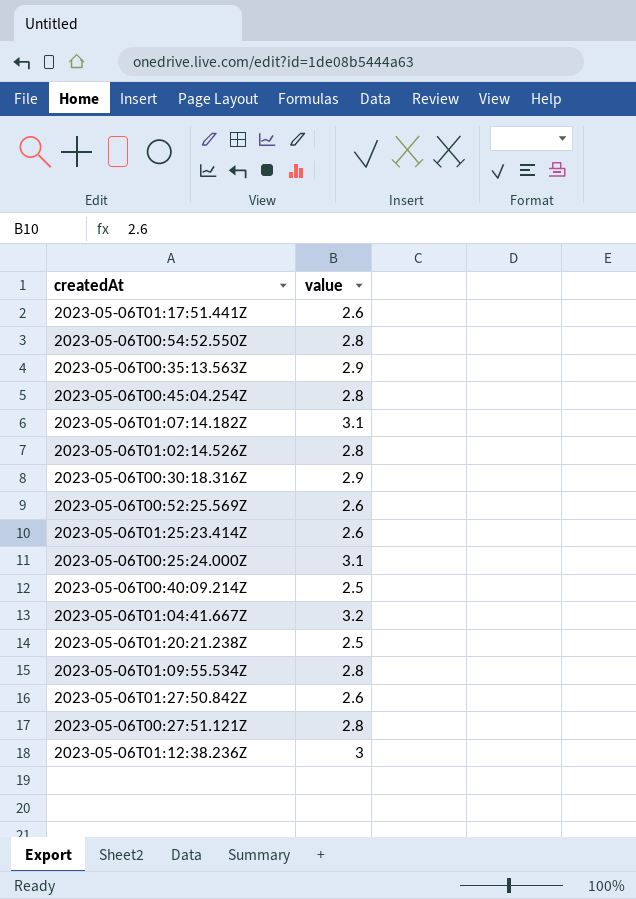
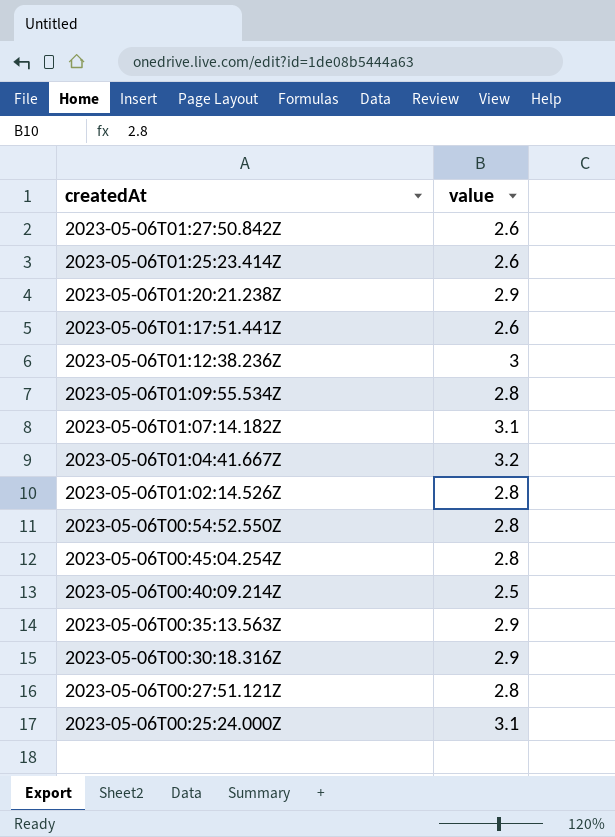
row order: none -> createdAt descending
row 2023-05-06T00:52:25.569Z: 2.6 -> none
2023-05-06T01:20:21.238Z | value: 2.5 -> 2.9

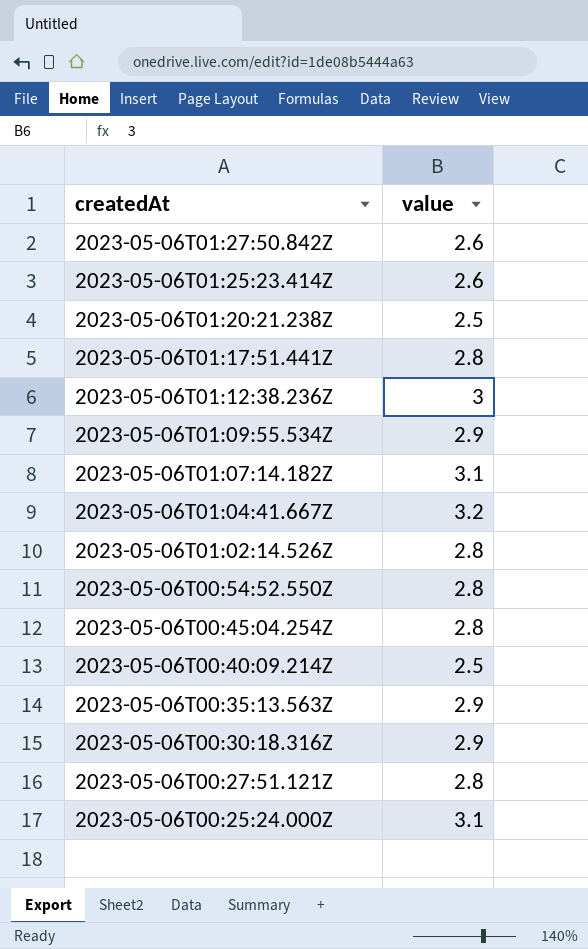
2023-05-06T01:20:21.238Z | value: 2.9 -> 2.5
2023-05-06T01:17:51.441Z | value: 2.6 -> 2.8
2023-05-06T01:09:55.534Z | value: 2.8 -> 2.9

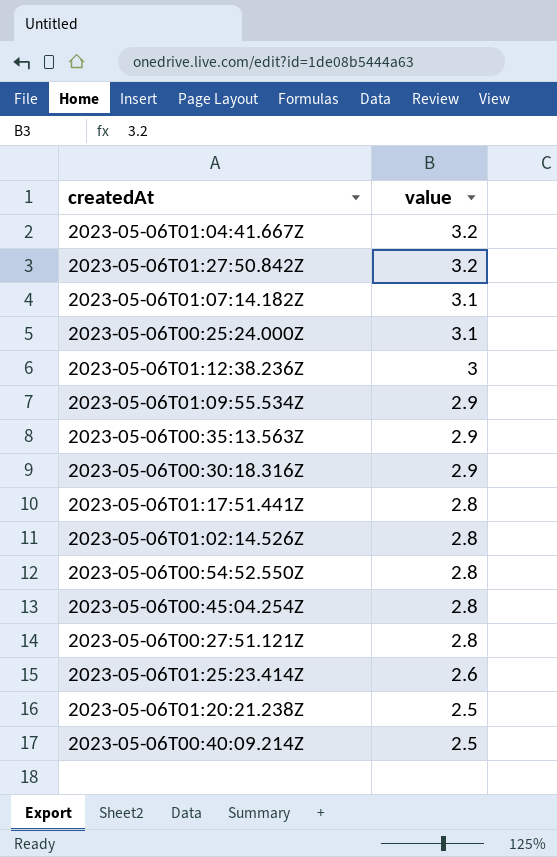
row order: createdAt descending -> value descending
2023-05-06T01:27:50.842Z | value: 2.6 -> 3.2

